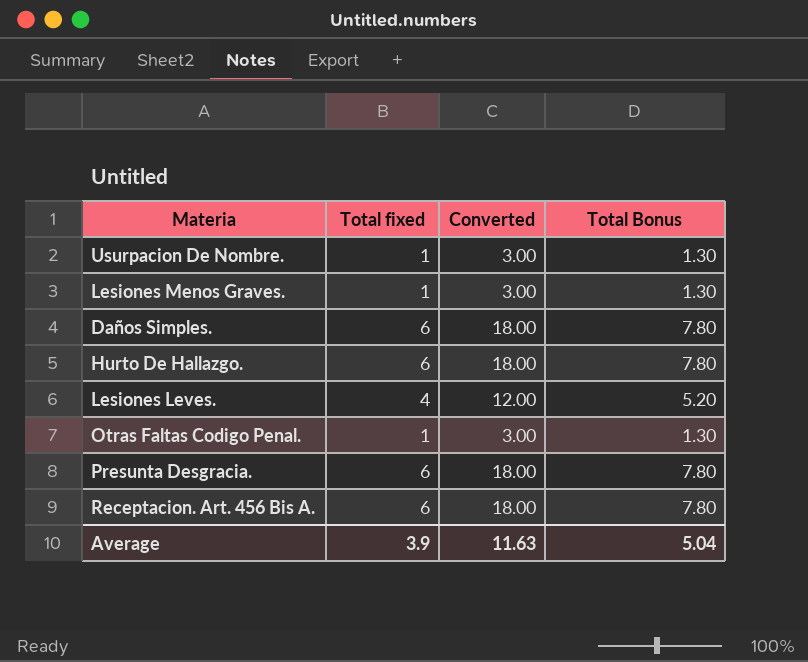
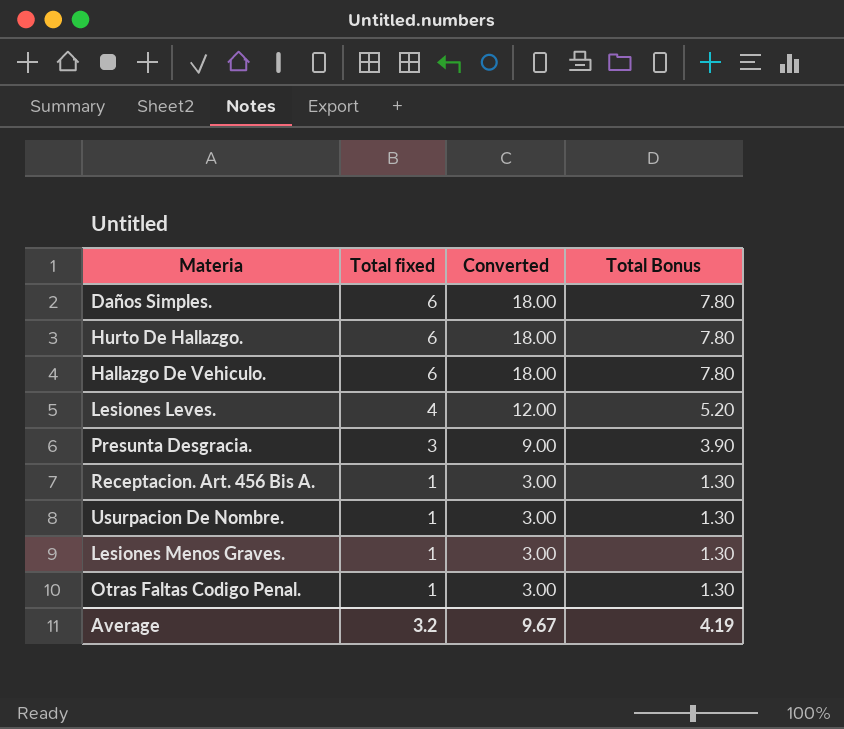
row order: none -> Total fixed descending
row Hallazgo De Vehiculo.: none -> 6 | 18.00 | 7.80
Presunta Desgracia. | Total fixed: 6 -> 3
Presunta Desgracia. | Converted: 18.00 -> 9.00
Presunta Desgracia. | Total Bonus: 7.80 -> 3.90
Receptacion. Art. 456 Bis A. | Total fixed: 6 -> 1
Receptacion. Art. 456 Bis A. | Converted: 18.00 -> 3.00
Receptacion. Art. 456 Bis A. | Total Bonus: 7.80 -> 1.30
Average | Total fixed: 3.9 -> 3.2
Average | Converted: 11.63 -> 9.67
Average | Total Bonus: 5.04 -> 4.19

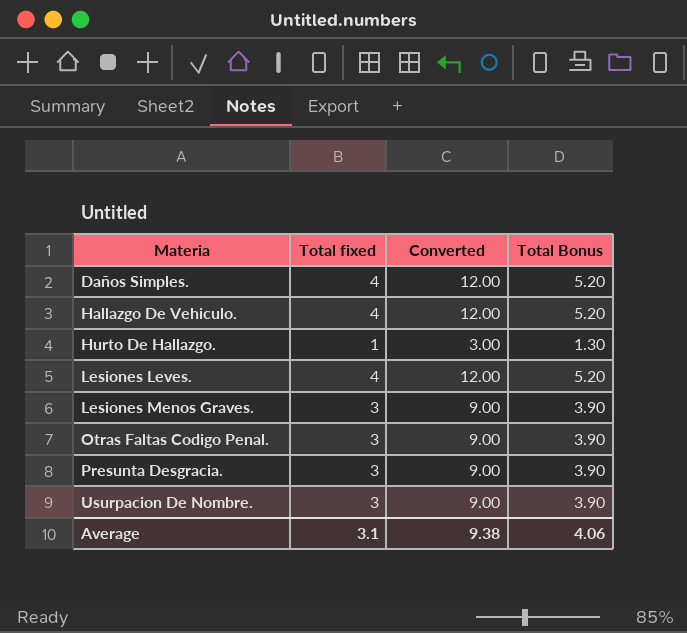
row order: Total fixed descending -> Materia ascending
row Receptacion. Art. 456 Bis A.: 1 | 3.00 | 1.30 -> none
Daños Simples. | Total fixed: 6 -> 4
Daños Simples. | Converted: 18.00 -> 12.00
Daños Simples. | Total Bonus: 7.80 -> 5.20
Hallazgo De Vehiculo. | Total fixed: 6 -> 4
Hallazgo De Vehiculo. | Converted: 18.00 -> 12.00
Hallazgo De Vehiculo. | Total Bonus: 7.80 -> 5.20
Hurto De Hallazgo. | Total fixed: 6 -> 1
Hurto De Hallazgo. | Converted: 18.00 -> 3.00
Hurto De Hallazgo. | Total Bonus: 7.80 -> 1.30
Lesiones Menos Graves. | Total fixed: 1 -> 3
Lesiones Menos Graves. | Converted: 3.00 -> 9.00
Lesiones Menos Graves. | Total Bonus: 1.30 -> 3.90
Otras Faltas Codigo Penal. | Total fixed: 1 -> 3
Otras Faltas Codigo Penal. | Converted: 3.00 -> 9.00
Otras Faltas Codigo Penal. | Total Bonus: 1.30 -> 3.90
Usurpacion De Nombre. | Total fixed: 1 -> 3
Usurpacion De Nombre. | Converted: 3.00 -> 9.00
Usurpacion De Nombre. | Total Bonus: 1.30 -> 3.90
Average | Total fixed: 3.2 -> 3.1
Average | Converted: 9.67 -> 9.38
Average | Total Bonus: 4.19 -> 4.06

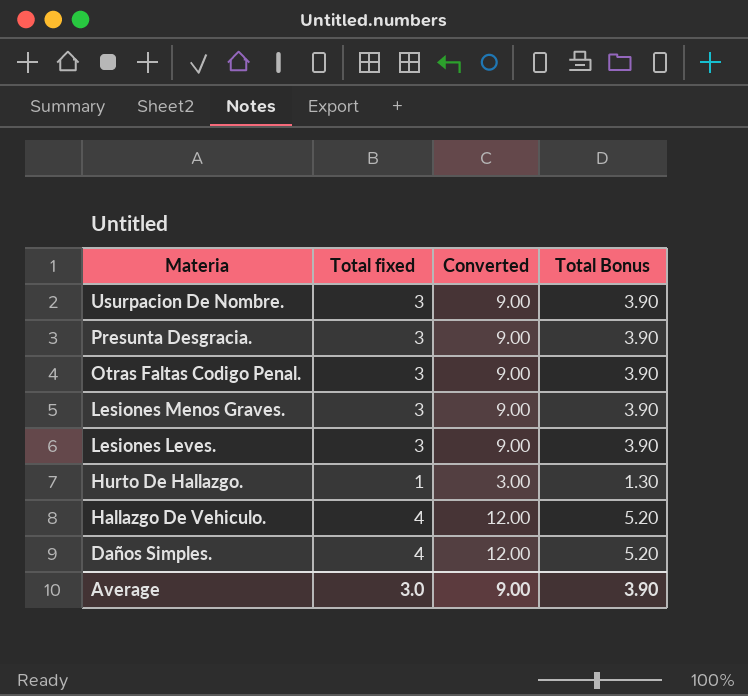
row order: Materia ascending -> Materia descending
Lesiones Leves. | Total fixed: 4 -> 3
Lesiones Leves. | Converted: 12.00 -> 9.00
Lesiones Leves. | Total Bonus: 5.20 -> 3.90
Average | Total fixed: 3.1 -> 3.0
Average | Converted: 9.38 -> 9.00
Average | Total Bonus: 4.06 -> 3.90

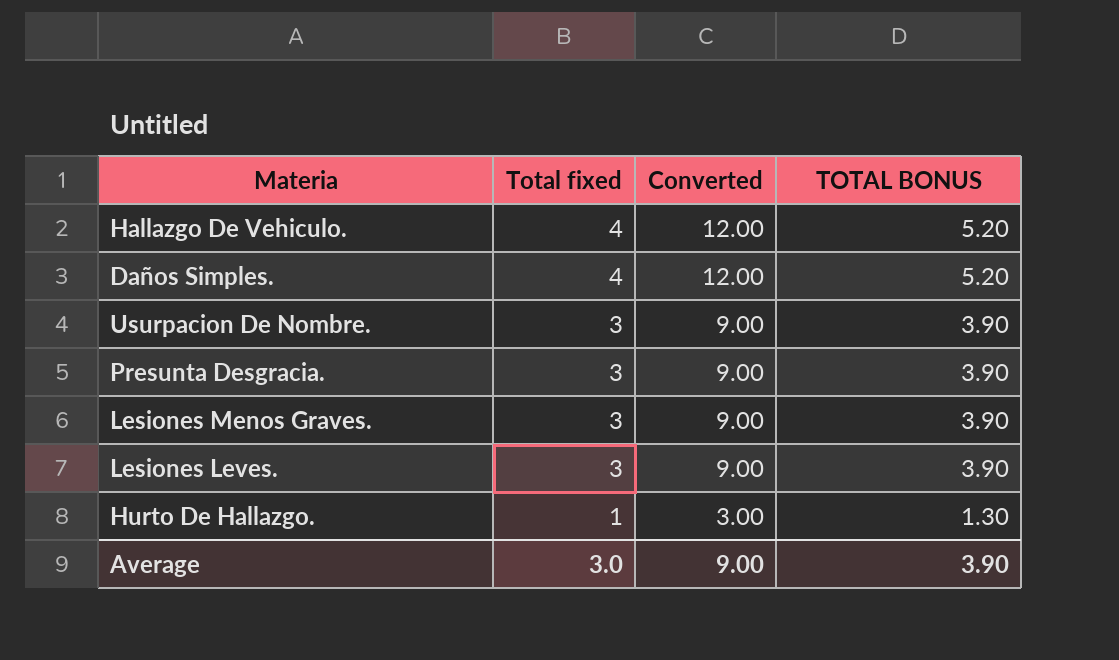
row order: Materia descending -> Total fixed descending
column name: Total Bonus -> TOTAL BONUS
row Otras Faltas Codigo Penal.: 3 | 9.00 | 3.90 -> none

